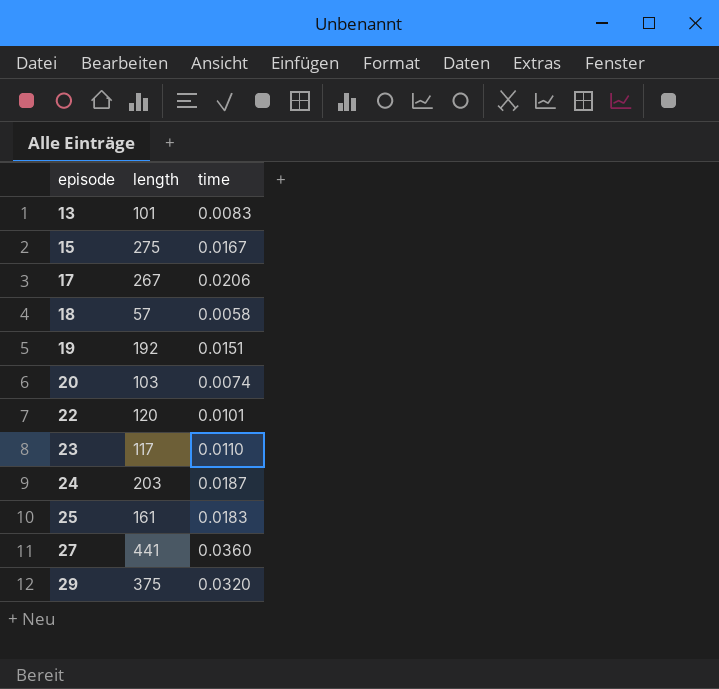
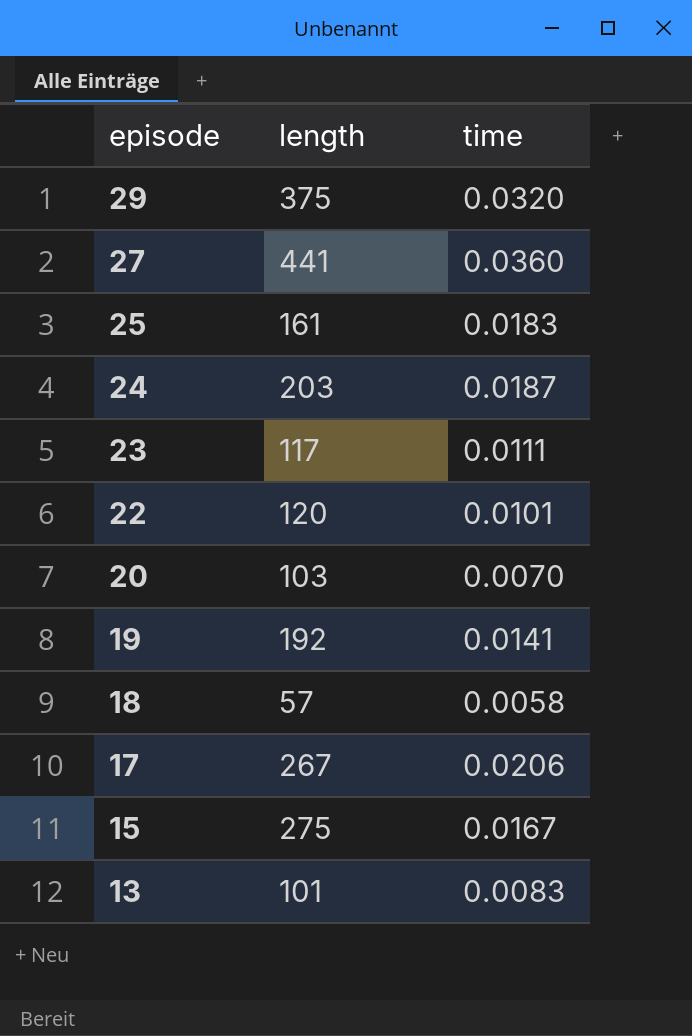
row order: episode ascending -> episode descending
23 | time: 0.0110 -> 0.0111
20 | time: 0.0074 -> 0.0070
19 | time: 0.0151 -> 0.0141

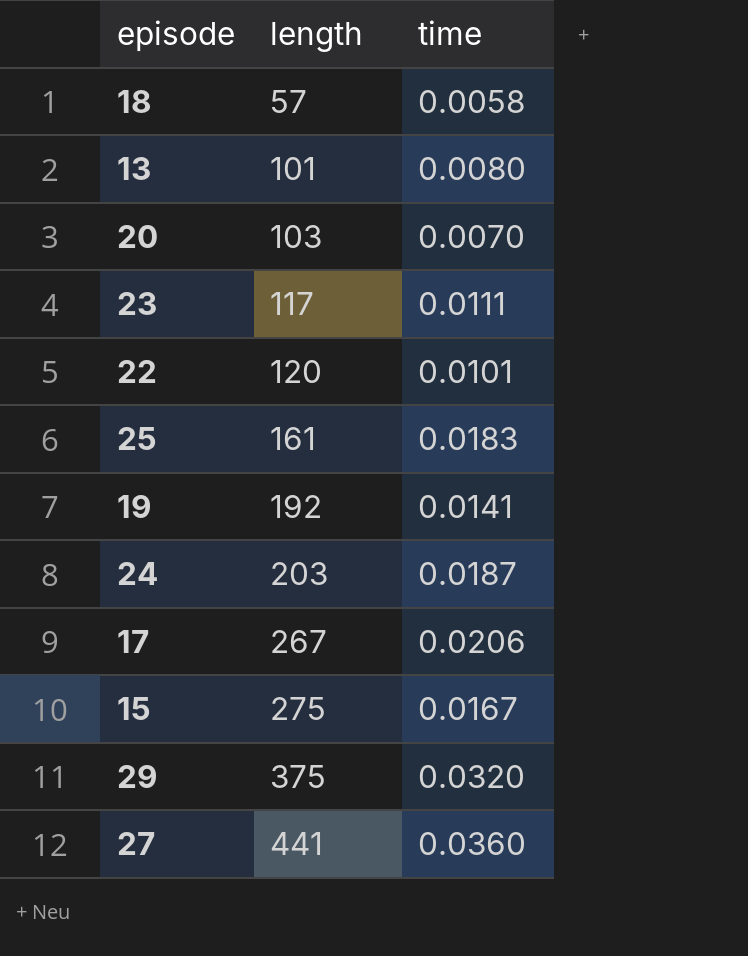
row order: episode descending -> length ascending
13 | time: 0.0083 -> 0.0080

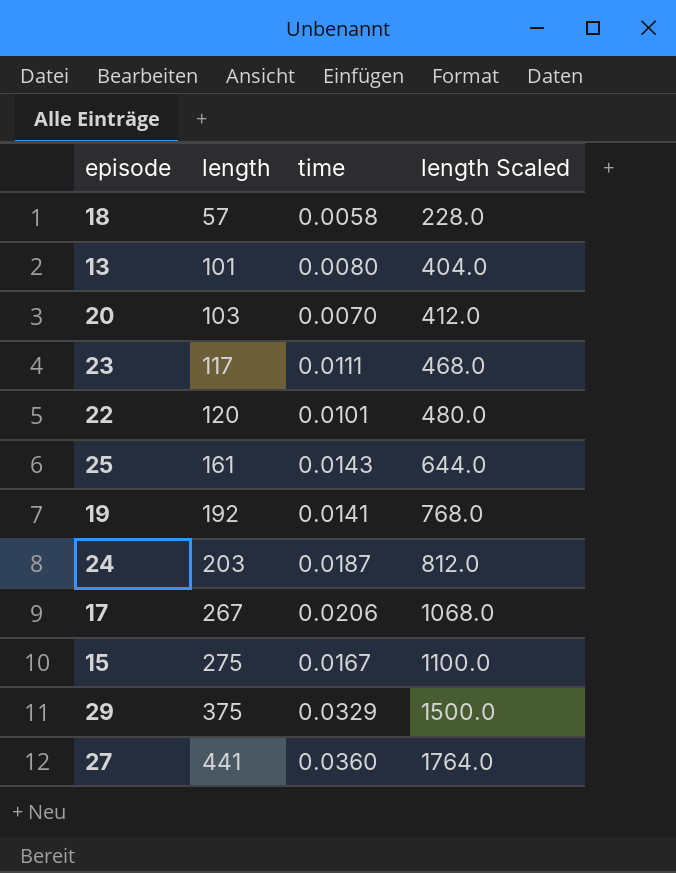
column length Scaled | formula: none -> [length] * 4
25 | time: 0.0183 -> 0.0143
29 | time: 0.0320 -> 0.0329

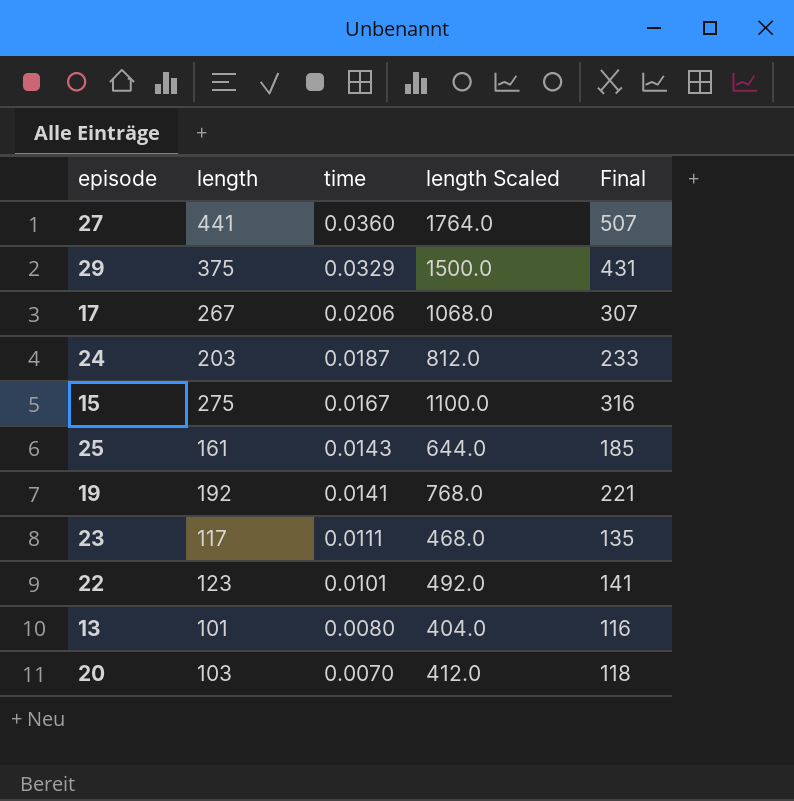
row order: length ascending -> time descending
column Final | formula: none -> [length] * 1.15
row 18: 57 | 0.0058 | 228.0 -> none
22 | length: 120 -> 123
22 | length Scaled: 480.0 -> 492.0

